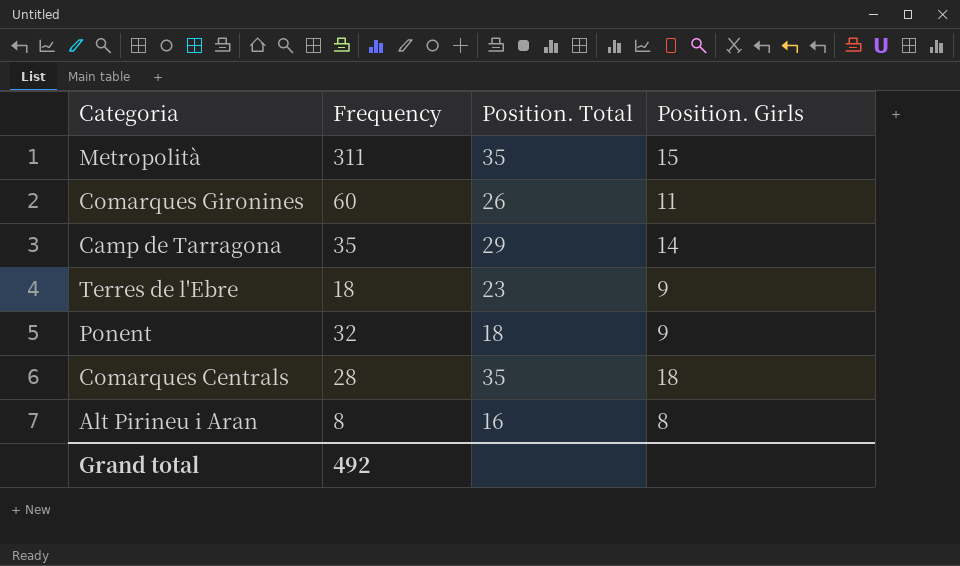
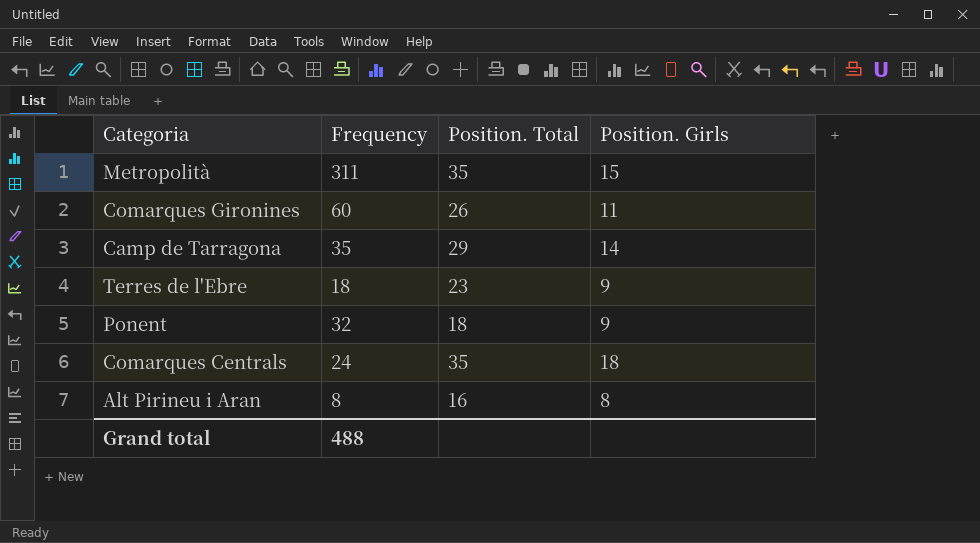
Comarques Centrals | Frequency: 28 -> 24
Grand total | Frequency: 492 -> 488

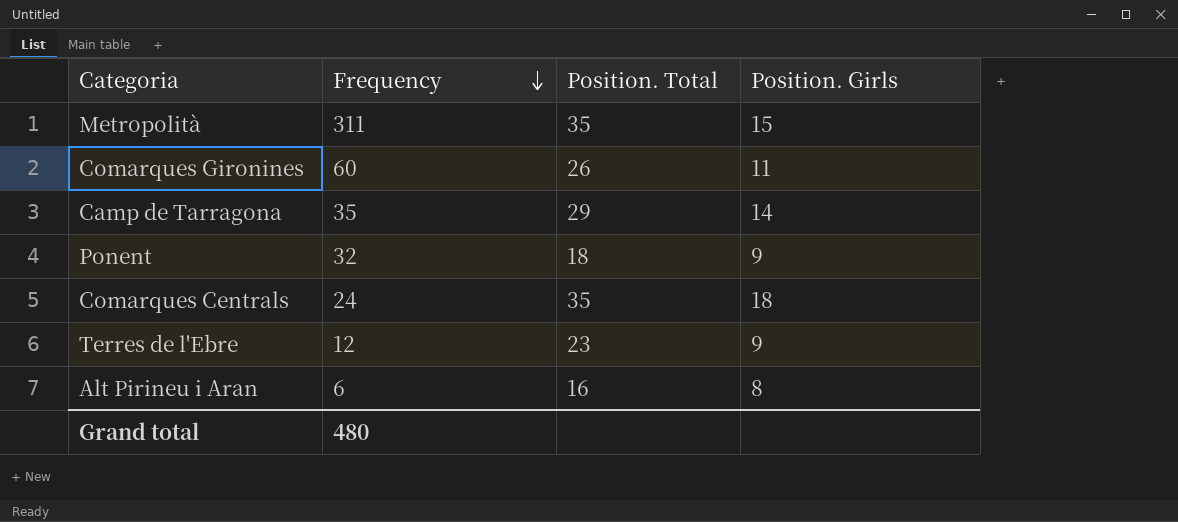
row order: none -> Frequency descending
Terres de l'Ebre | Frequency: 18 -> 12
Alt Pirineu i Aran | Frequency: 8 -> 6
Grand total | Frequency: 488 -> 480

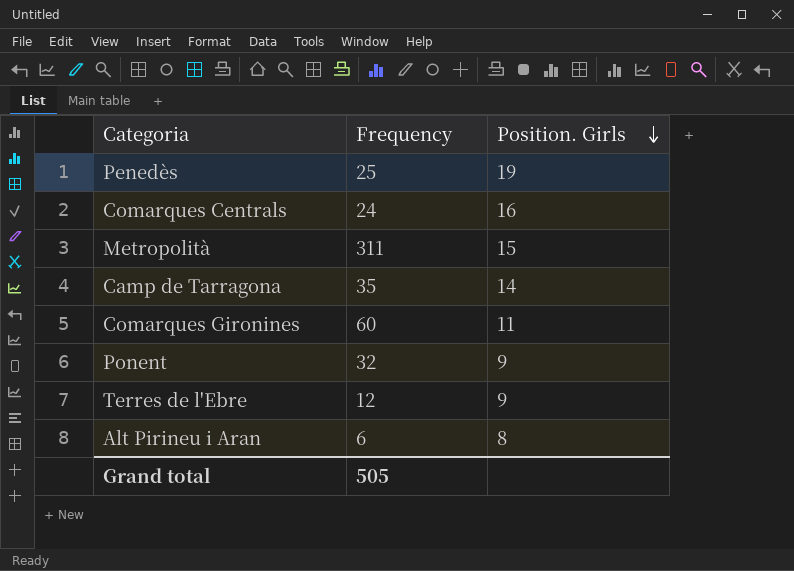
row order: Frequency descending -> Position. Girls descending
column Position. Total | position: 3 -> none
row Penedès: none -> 25 | 19
Comarques Centrals | Position. Girls: 18 -> 16
Grand total | Frequency: 480 -> 505

